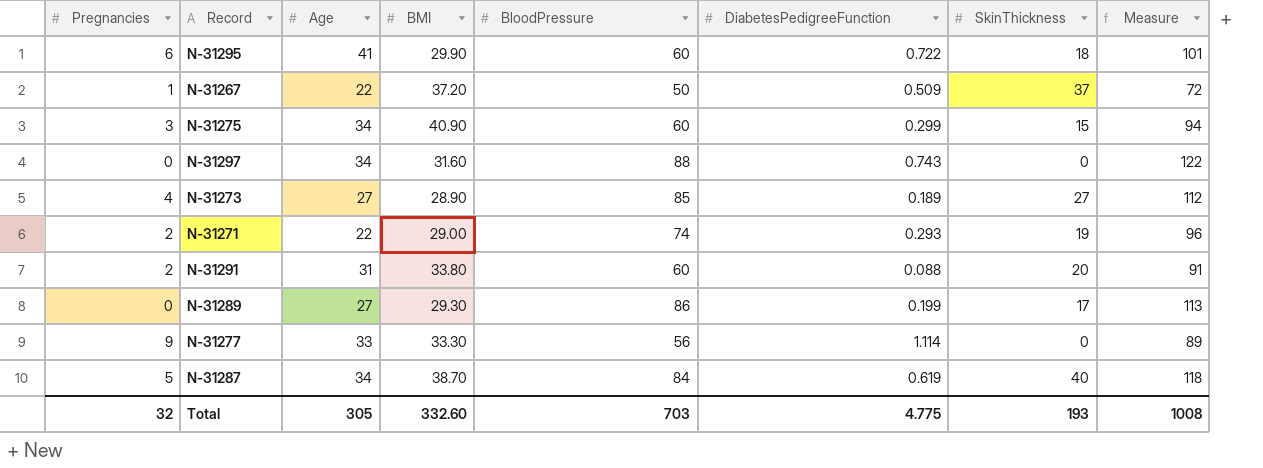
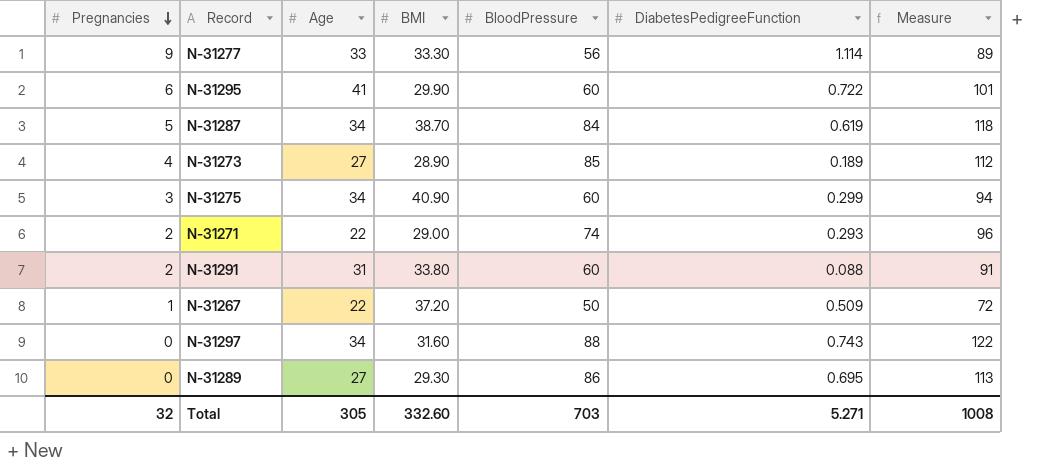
row order: none -> Pregnancies descending
column SkinThickness | position: 7 -> none
N-31289 | DiabetesPedigreeFunction: 0.199 -> 0.695
Total | DiabetesPedigreeFunction: 4.775 -> 5.271

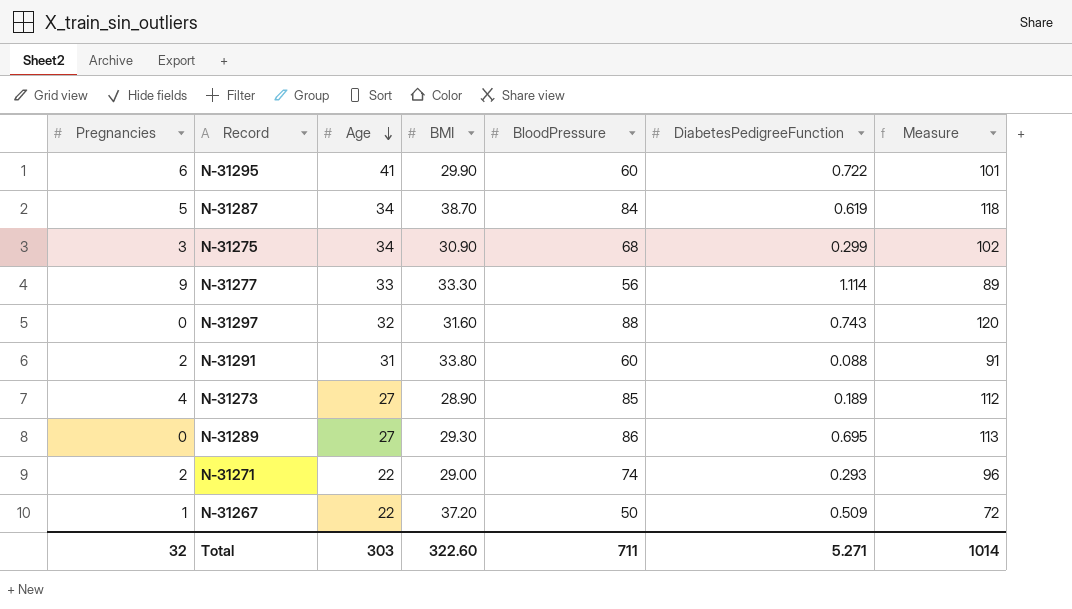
row order: Pregnancies descending -> Age descending
N-31275 | BMI: 40.90 -> 30.90
N-31275 | BloodPressure: 60 -> 68
N-31275 | Measure: 94 -> 102
N-31297 | Age: 34 -> 32
N-31297 | Measure: 122 -> 120
Total | Age: 305 -> 303
Total | BMI: 332.60 -> 322.60
Total | BloodPressure: 703 -> 711
Total | Measure: 1008 -> 1014

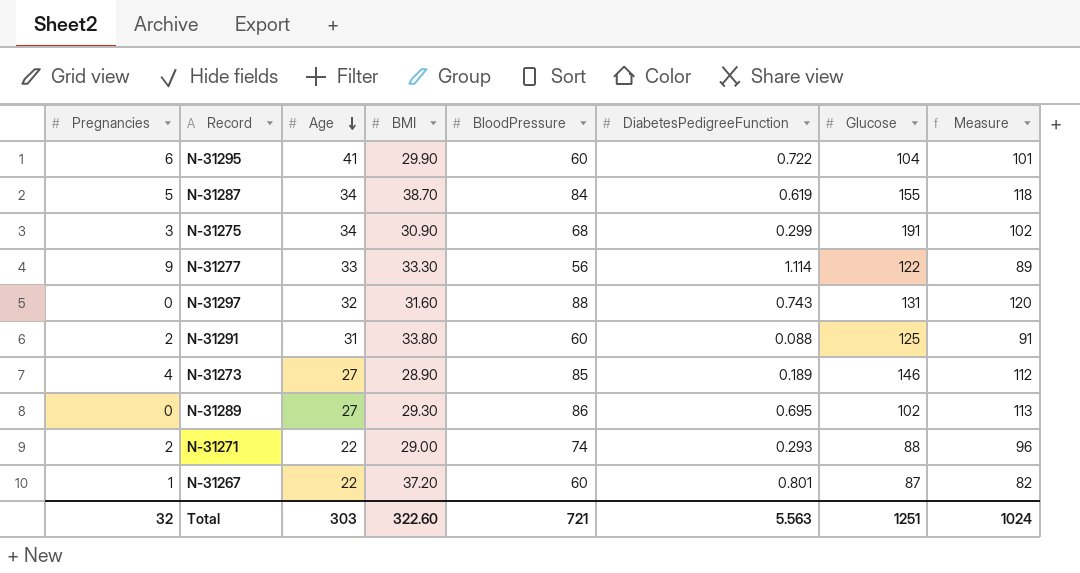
column Glucose | position: none -> 7
N-31267 | BloodPressure: 50 -> 60
N-31267 | DiabetesPedigreeFunction: 0.509 -> 0.801
N-31267 | Measure: 72 -> 82
Total | BloodPressure: 711 -> 721
Total | DiabetesPedigreeFunction: 5.271 -> 5.563
Total | Measure: 1014 -> 1024

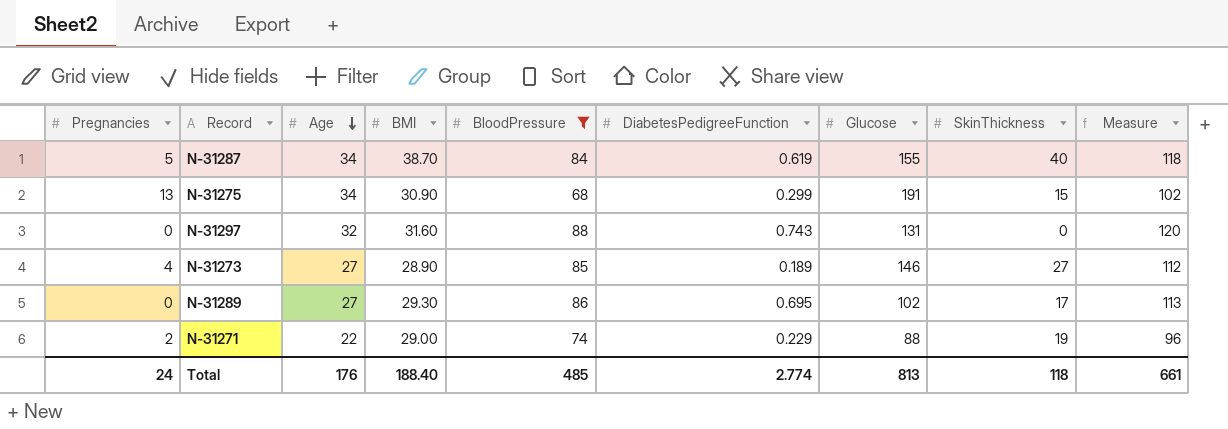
filter: none -> BloodPressure >= 68
column SkinThickness | position: none -> 8
N-31275 | Pregnancies: 3 -> 13
N-31271 | DiabetesPedigreeFunction: 0.293 -> 0.229
Total | Pregnancies: 32 -> 24
Total | Age: 303 -> 176
Total | BMI: 322.60 -> 188.40
Total | BloodPressure: 721 -> 485
Total | DiabetesPedigreeFunction: 5.563 -> 2.774
Total | Glucose: 1251 -> 813
Total | Measure: 1024 -> 661

